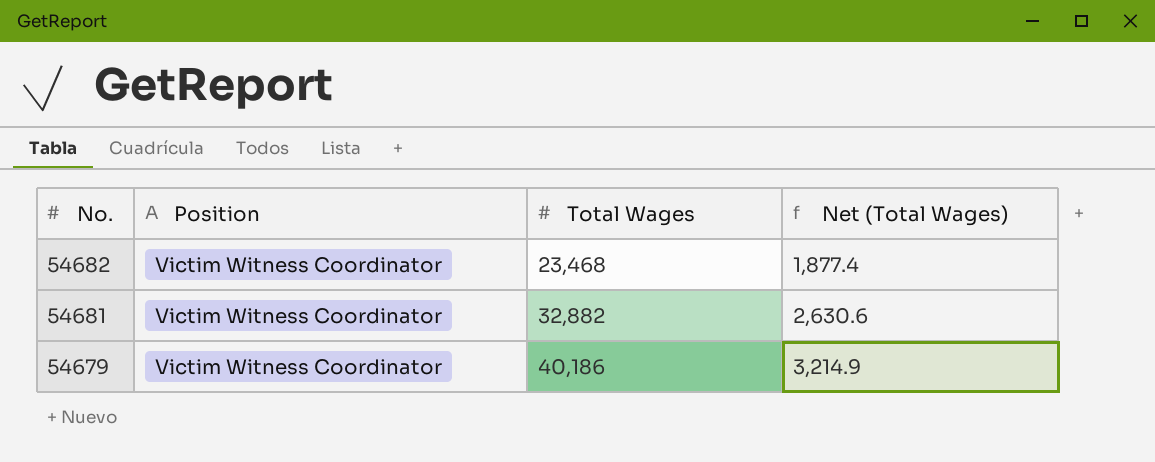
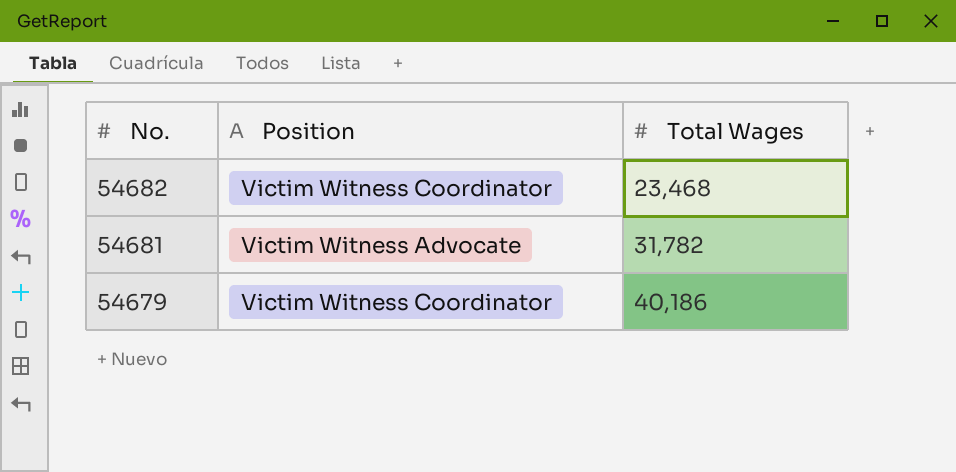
column Net (Total Wages) | formula: [Total Wages] * 0.08 -> none
54681 | Position: Victim Witness Coordinator -> Victim Witness Advocate
54681 | Total Wages: 32,882 -> 31,782

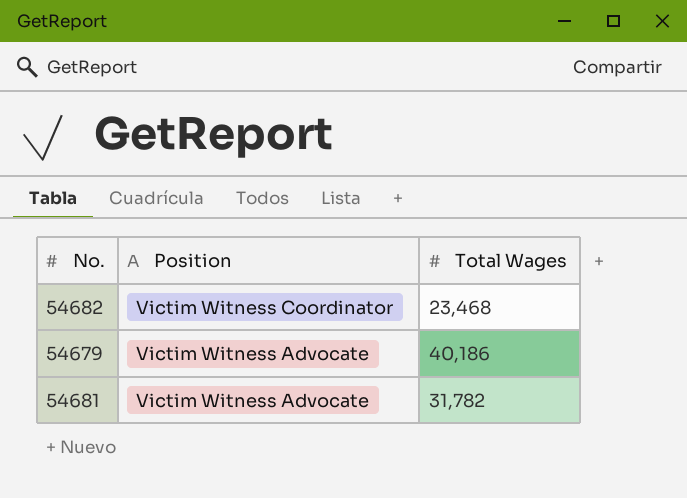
row order: No. descending -> Position descending
54679 | Position: Victim Witness Coordinator -> Victim Witness Advocate

